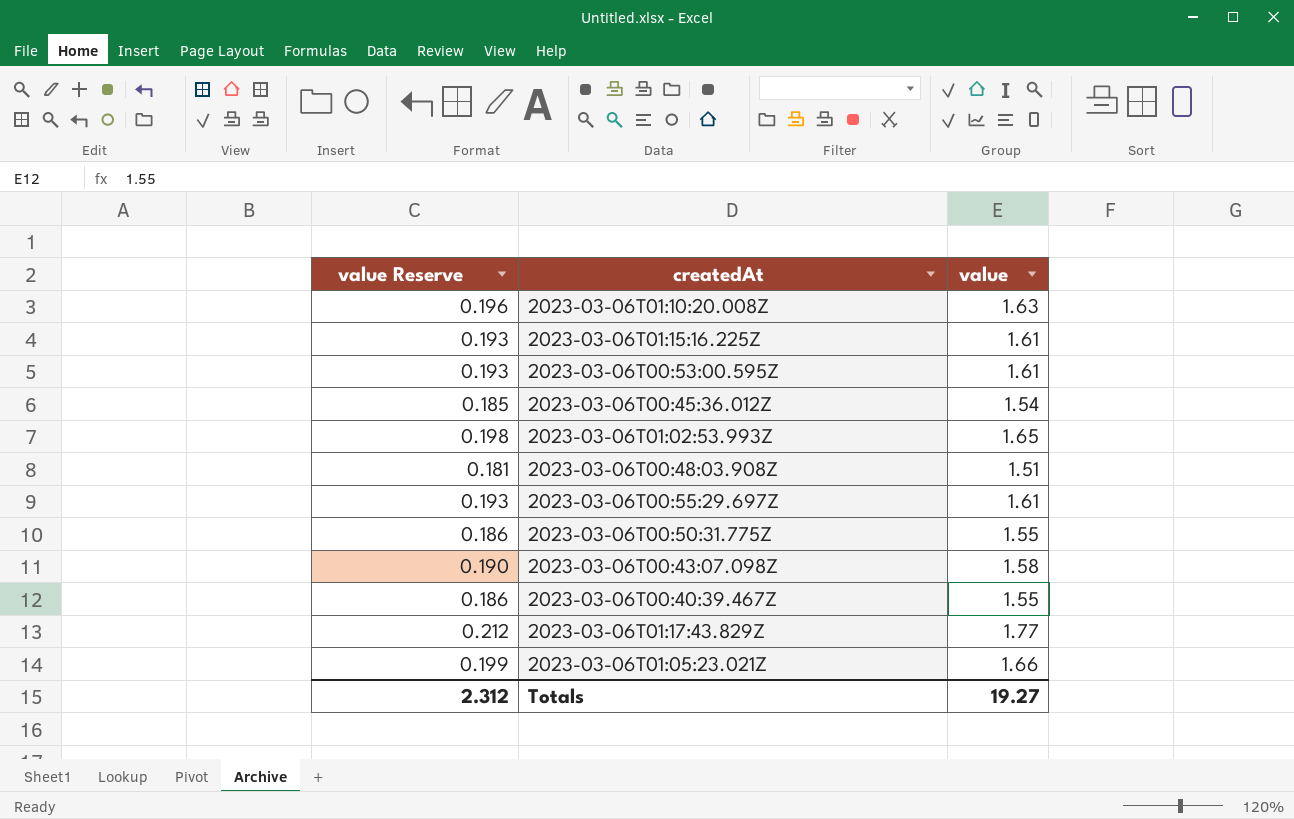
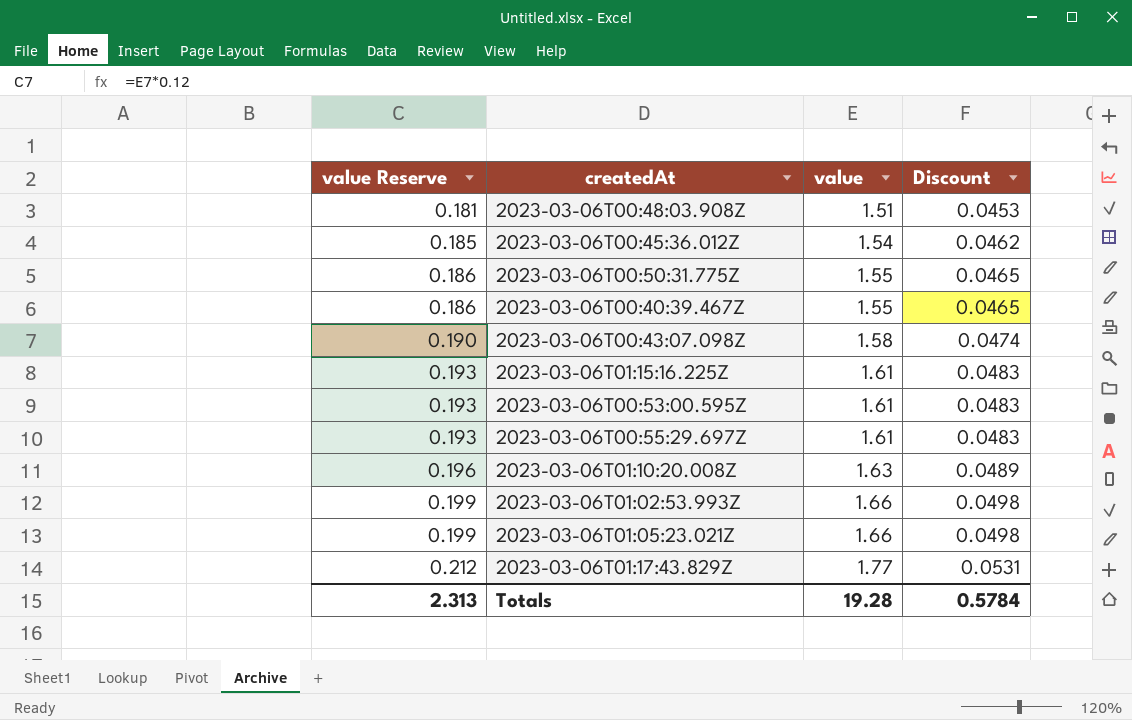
row order: none -> value Reserve ascending
column Discount | formula: none -> [value] * 0.03
2023-03-06T01:02:53.993Z | value Reserve: 0.198 -> 0.199
2023-03-06T01:02:53.993Z | value: 1.65 -> 1.66
Totals | value Reserve: 2.312 -> 2.313
Totals | value: 19.27 -> 19.28

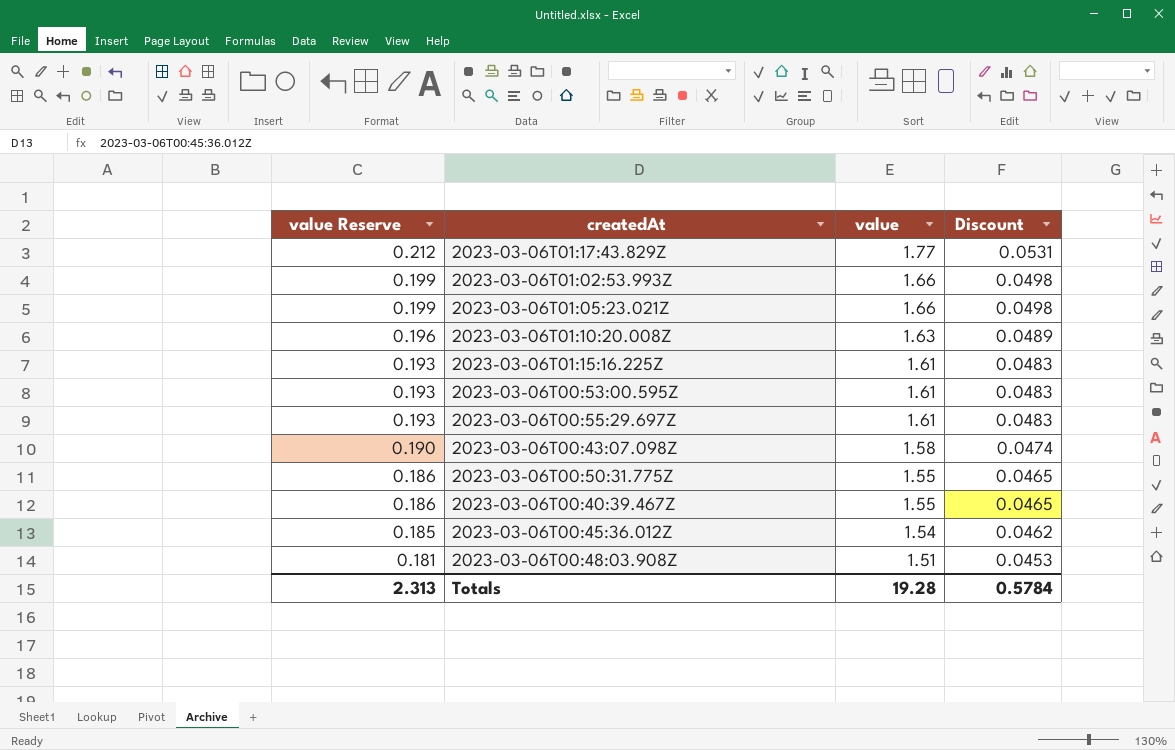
row order: value Reserve ascending -> value Reserve descending

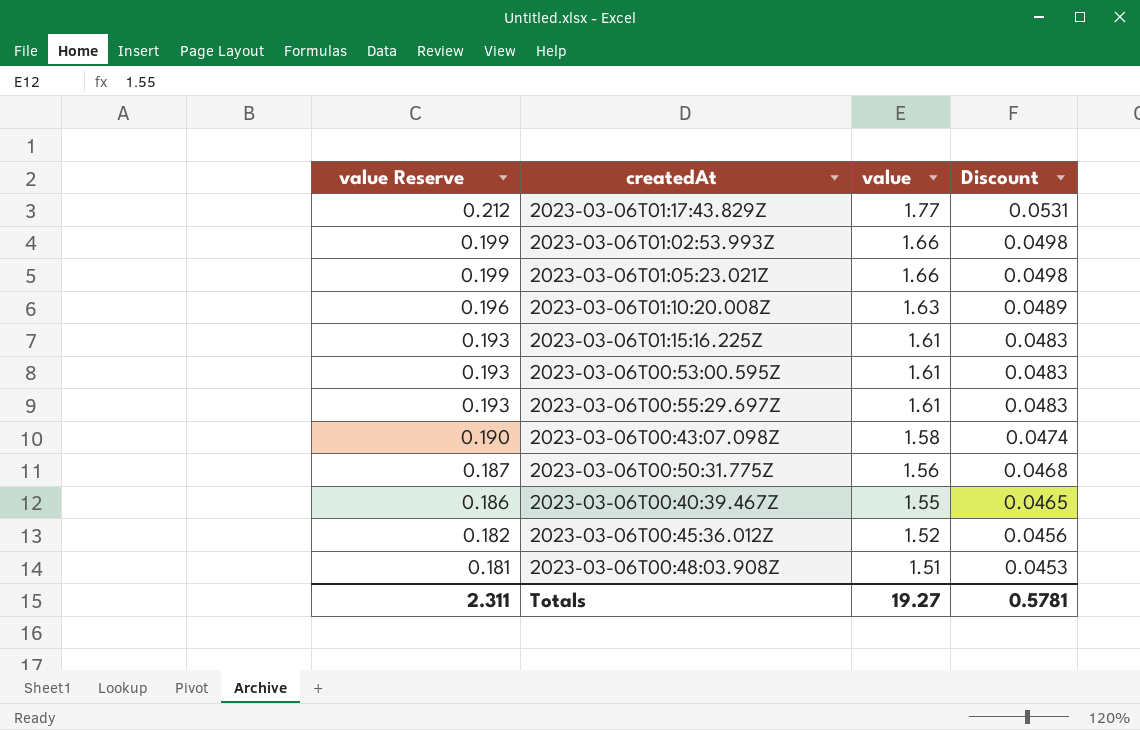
2023-03-06T00:50:31.775Z | value Reserve: 0.186 -> 0.187
2023-03-06T00:50:31.775Z | value: 1.55 -> 1.56
2023-03-06T00:50:31.775Z | Discount: 0.0465 -> 0.0468
2023-03-06T00:45:36.012Z | value Reserve: 0.185 -> 0.182
2023-03-06T00:45:36.012Z | value: 1.54 -> 1.52
2023-03-06T00:45:36.012Z | Discount: 0.0462 -> 0.0456
Totals | value Reserve: 2.313 -> 2.311
Totals | value: 19.28 -> 19.27
Totals | Discount: 0.5784 -> 0.5781

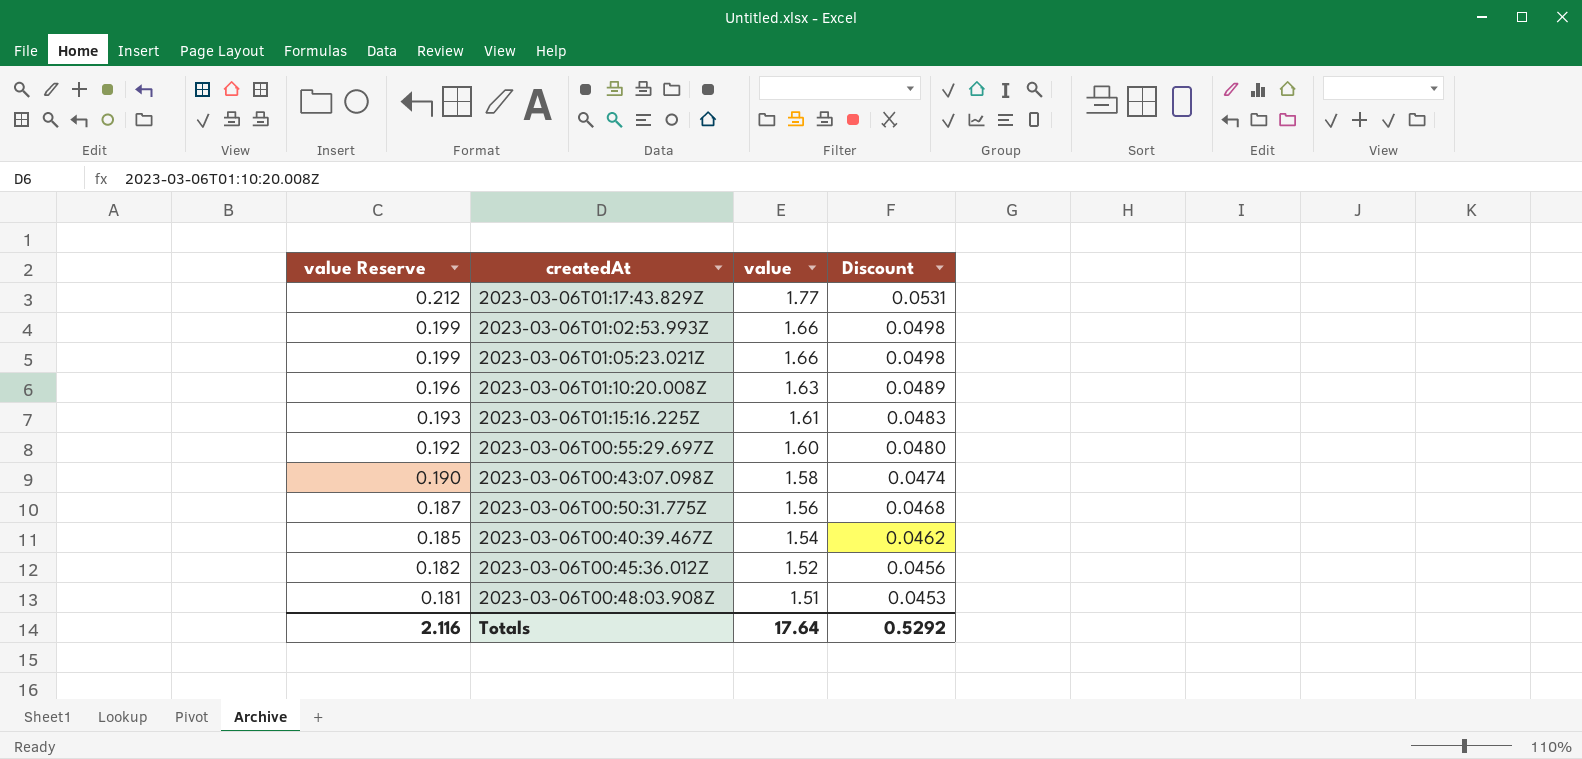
row 2023-03-06T00:53:00.595Z: 0.193 | 1.61 | 0.0483 -> none
2023-03-06T00:55:29.697Z | value Reserve: 0.193 -> 0.192
2023-03-06T00:55:29.697Z | value: 1.61 -> 1.60
2023-03-06T00:55:29.697Z | Discount: 0.0483 -> 0.0480
2023-03-06T00:40:39.467Z | value Reserve: 0.186 -> 0.185
2023-03-06T00:40:39.467Z | value: 1.55 -> 1.54
2023-03-06T00:40:39.467Z | Discount: 0.0465 -> 0.0462
Totals | value Reserve: 2.311 -> 2.116
Totals | value: 19.27 -> 17.64
Totals | Discount: 0.5781 -> 0.5292

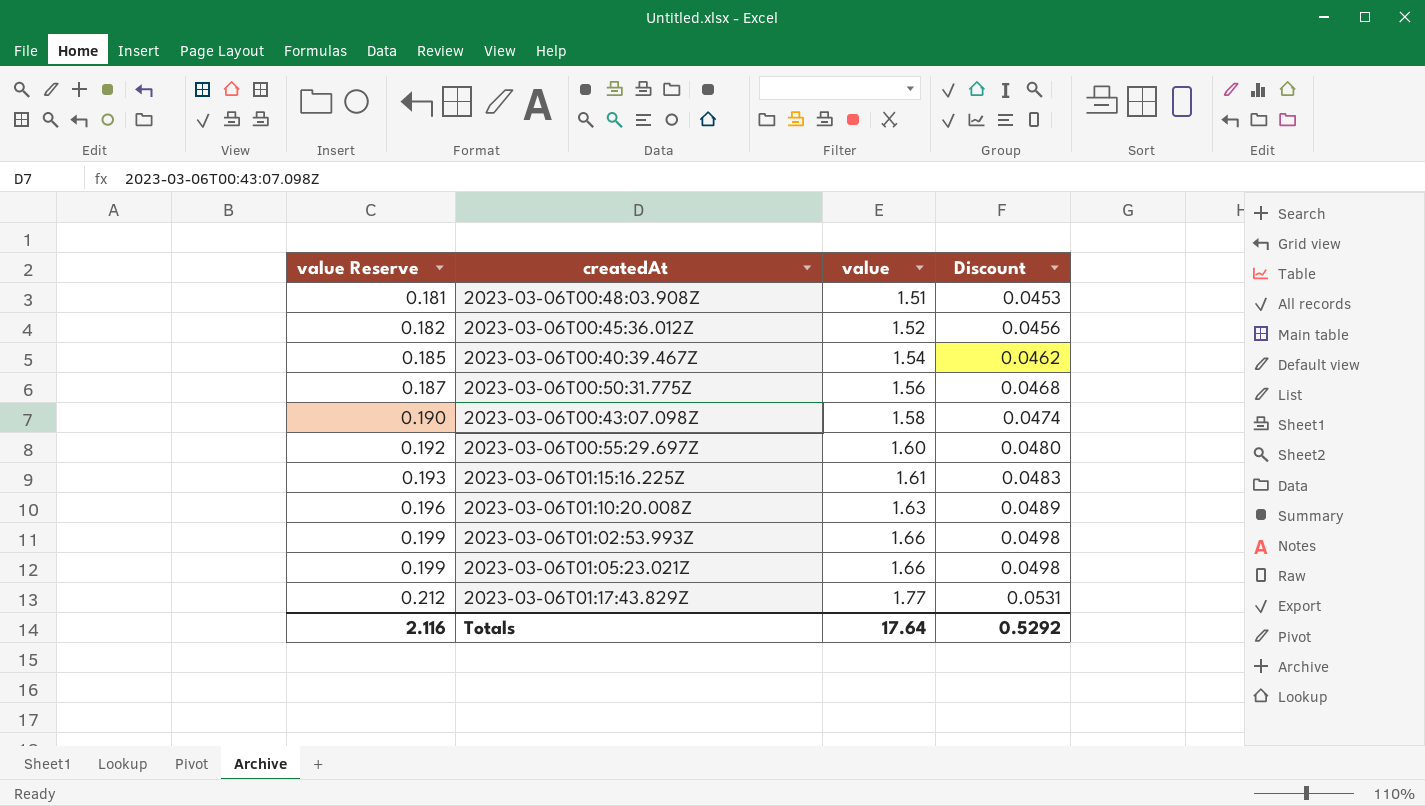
row order: value Reserve descending -> value Reserve ascending

